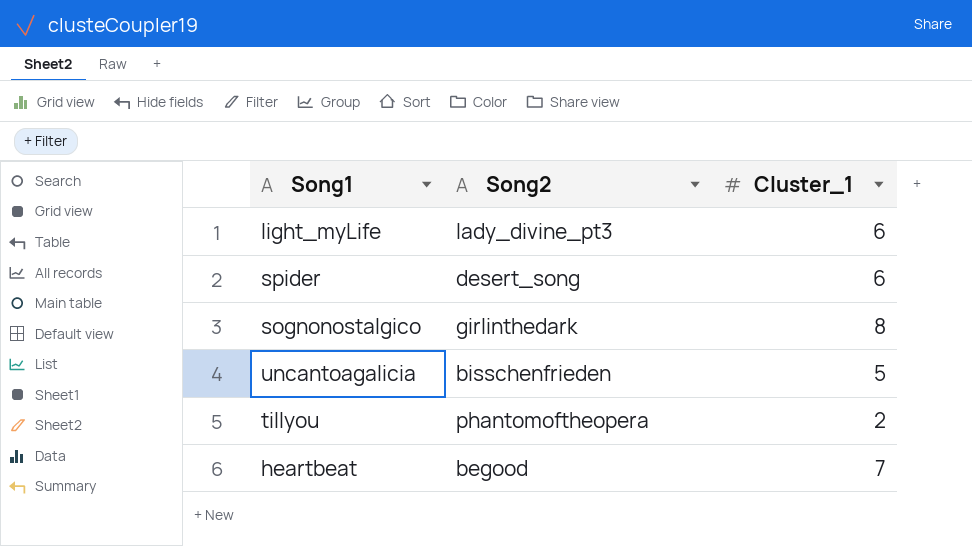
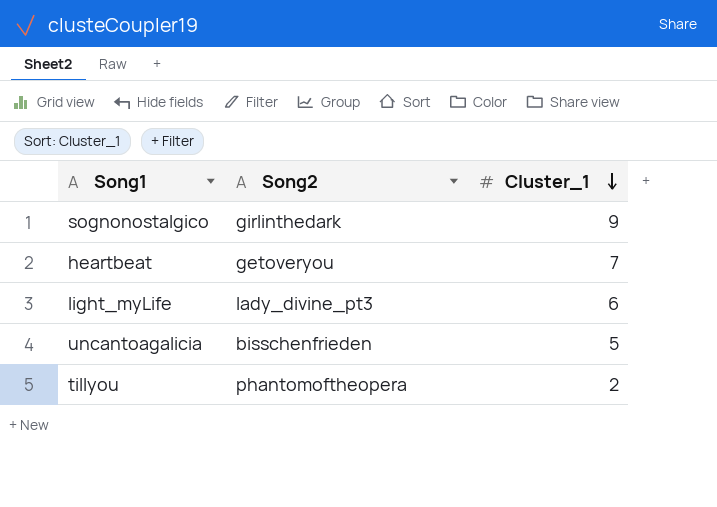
row order: none -> Cluster_1 descending
row spider: desert_song | 6 -> none
sognonostalgico | Cluster_1: 8 -> 9
heartbeat | Song2: begood -> getoveryou

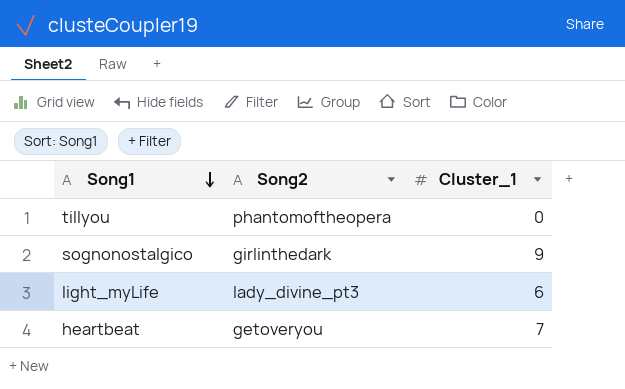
row order: Cluster_1 descending -> Song1 descending
row uncantoagalicia: bisschenfrieden | 5 -> none
tillyou | Cluster_1: 2 -> 0

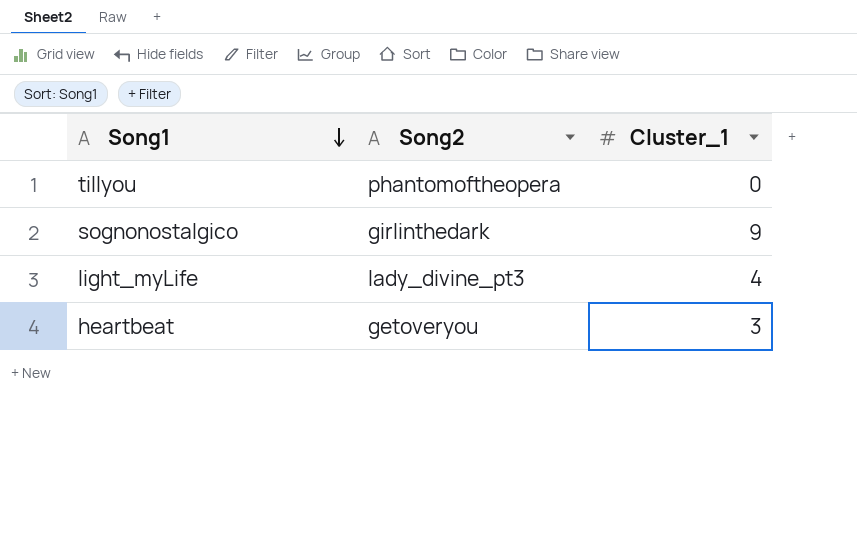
light_myLife | Cluster_1: 6 -> 4
heartbeat | Cluster_1: 7 -> 3

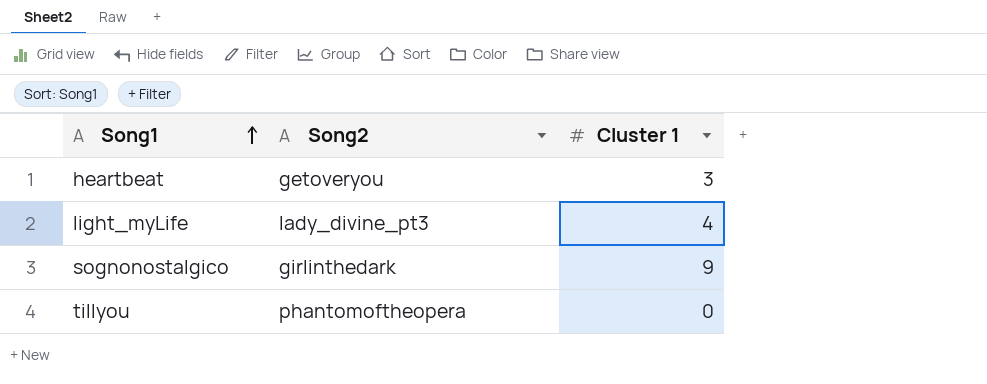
row order: Song1 descending -> Song1 ascending
column name: Cluster_1 -> Cluster 1

